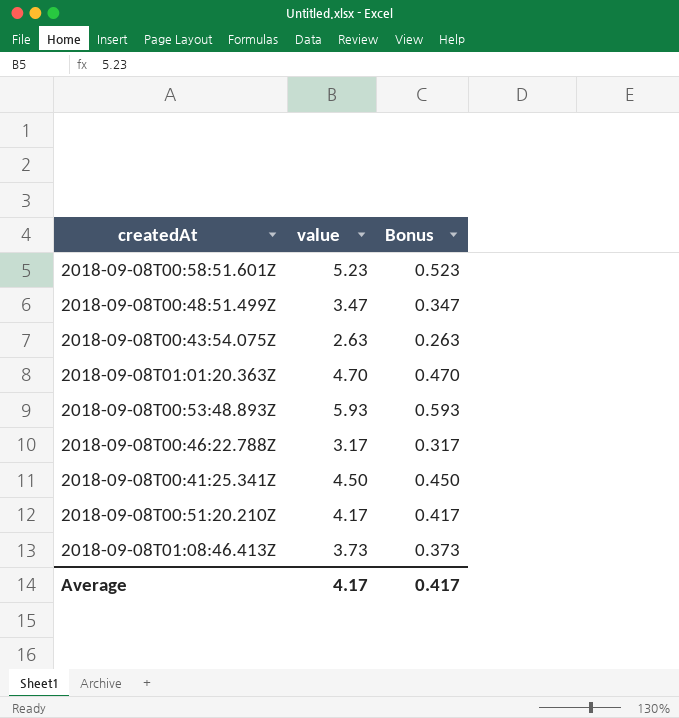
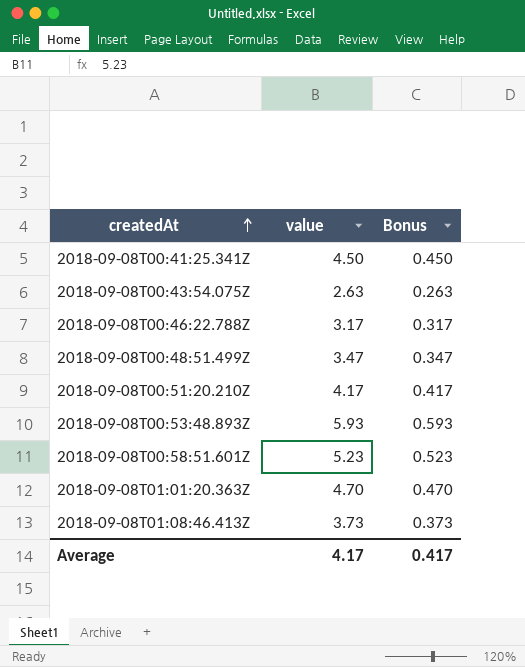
row order: none -> createdAt ascending

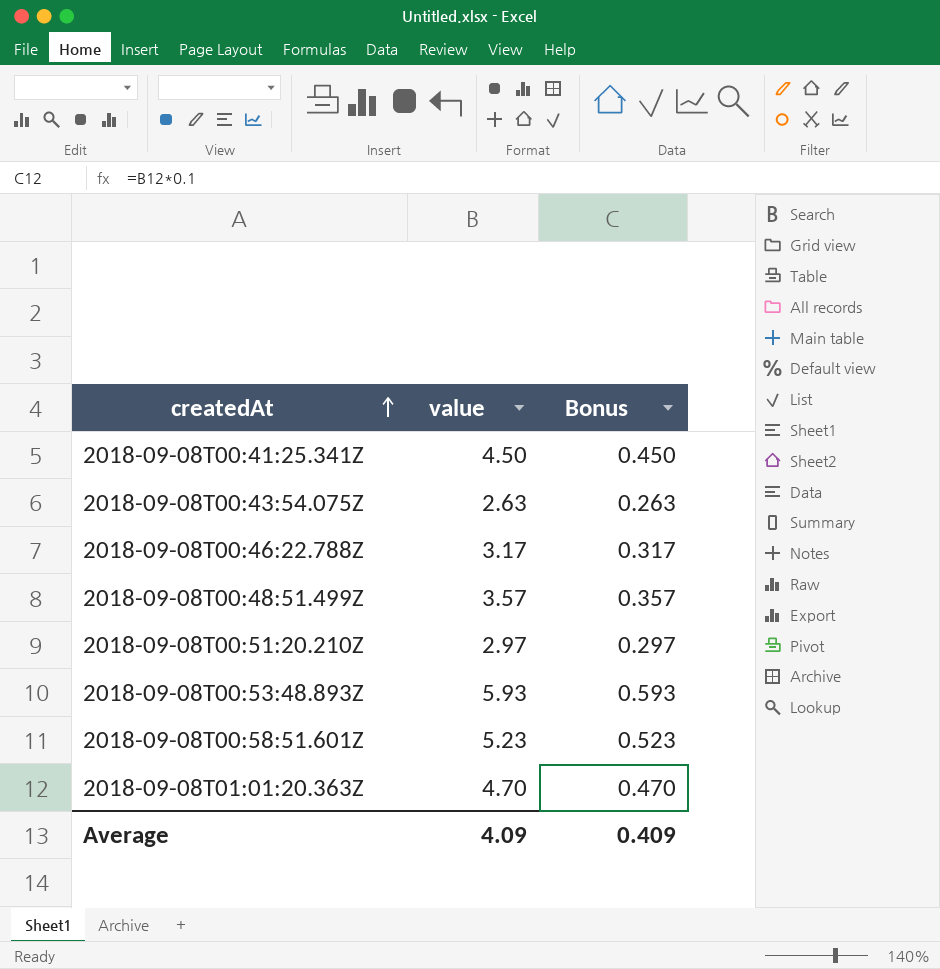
row 2018-09-08T01:08:46.413Z: 3.73 | 0.373 -> none
2018-09-08T00:48:51.499Z | value: 3.47 -> 3.57
2018-09-08T00:48:51.499Z | Bonus: 0.347 -> 0.357
2018-09-08T00:51:20.210Z | value: 4.17 -> 2.97
2018-09-08T00:51:20.210Z | Bonus: 0.417 -> 0.297
Average | value: 4.17 -> 4.09
Average | Bonus: 0.417 -> 0.409

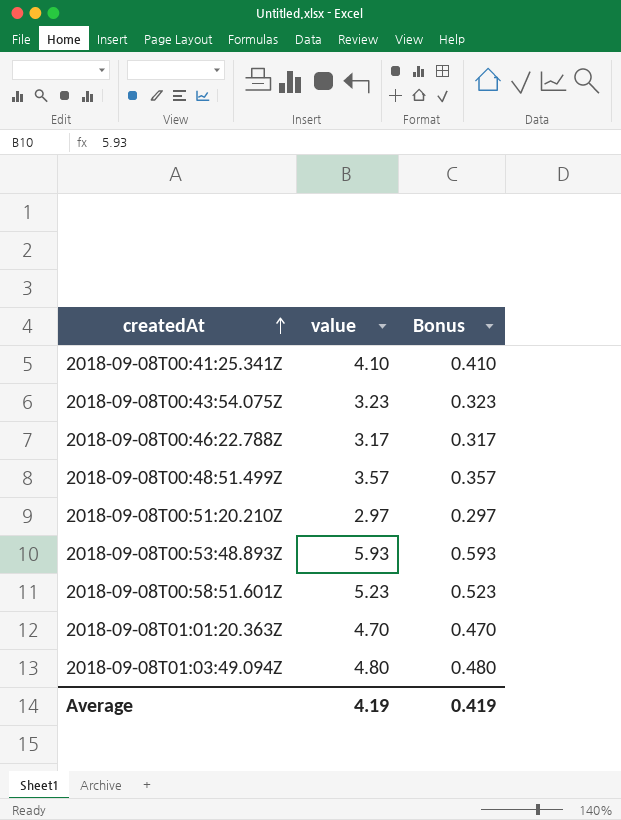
2018-09-08T00:41:25.341Z | value: 4.50 -> 4.10
2018-09-08T00:41:25.341Z | Bonus: 0.450 -> 0.410
2018-09-08T00:43:54.075Z | value: 2.63 -> 3.23
2018-09-08T00:43:54.075Z | Bonus: 0.263 -> 0.323
row 2018-09-08T01:03:49.094Z: none -> 4.80 | 0.480
Average | value: 4.09 -> 4.19
Average | Bonus: 0.409 -> 0.419

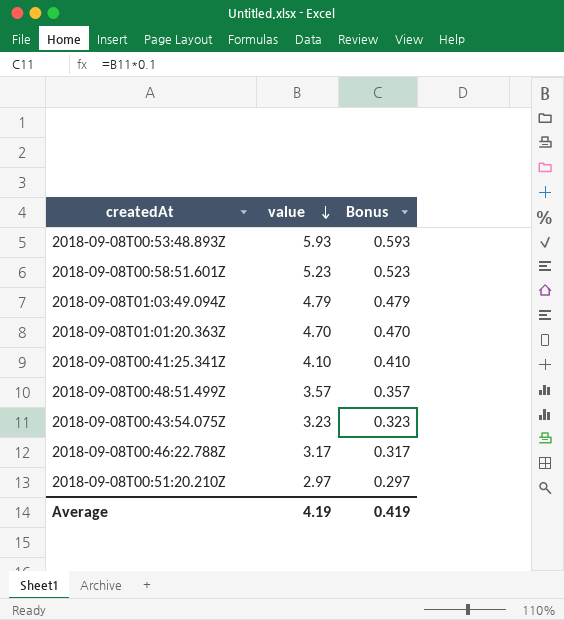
row order: createdAt ascending -> value descending
2018-09-08T01:03:49.094Z | value: 4.80 -> 4.79
2018-09-08T01:03:49.094Z | Bonus: 0.480 -> 0.479

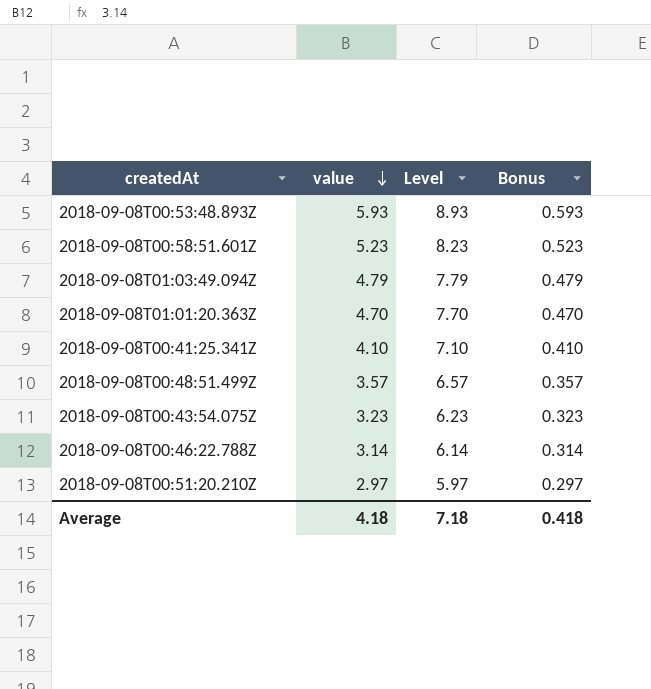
column Level | formula: none -> [value] + 3
2018-09-08T00:46:22.788Z | value: 3.17 -> 3.14
2018-09-08T00:46:22.788Z | Bonus: 0.317 -> 0.314
Average | value: 4.19 -> 4.18
Average | Bonus: 0.419 -> 0.418

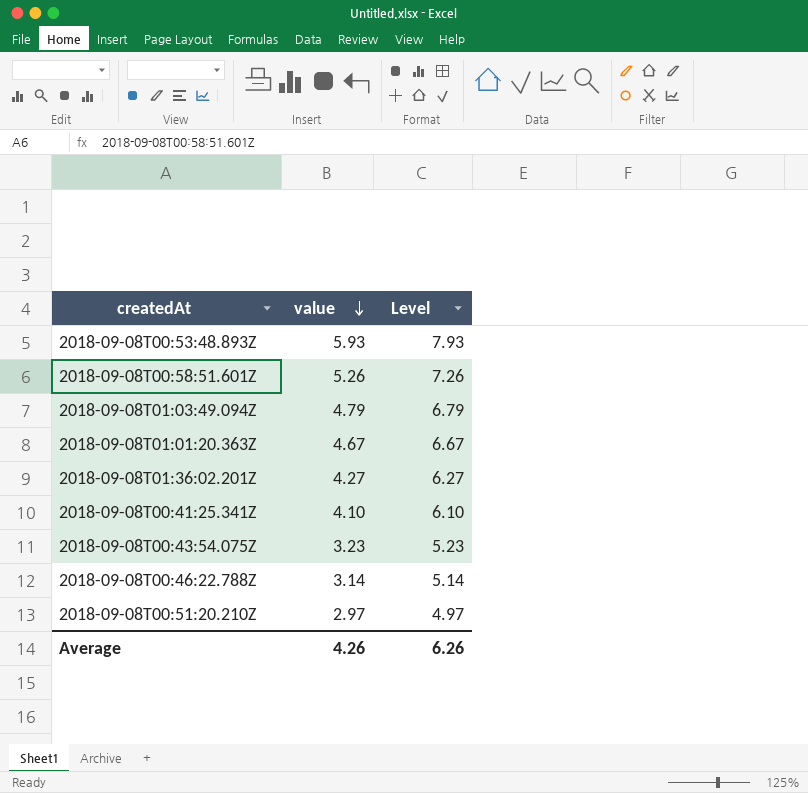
column Bonus | formula: [value] * 0.1 -> none
column Level | formula: [value] + 3 -> [value] + 2
row 2018-09-08T00:48:51.499Z: 3.57 | 6.57 | 0.357 -> none
2018-09-08T00:58:51.601Z | value: 5.23 -> 5.26
2018-09-08T01:01:20.363Z | value: 4.70 -> 4.67
row 2018-09-08T01:36:02.201Z: none -> 4.27 | 6.27
Average | value: 4.18 -> 4.26
Average | Level: 7.18 -> 6.26

